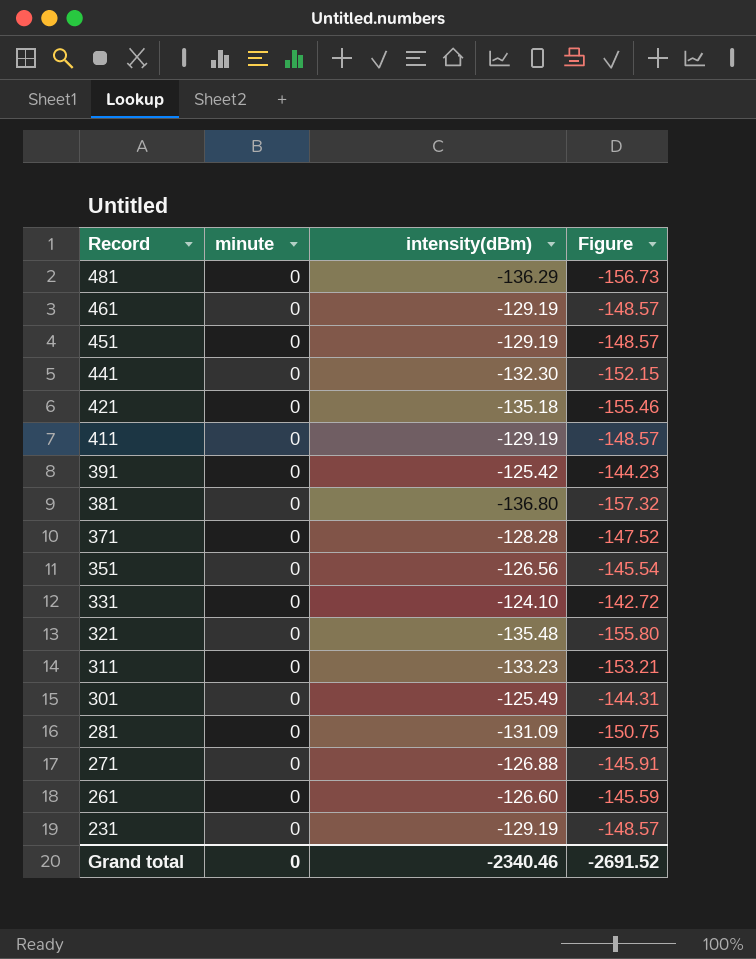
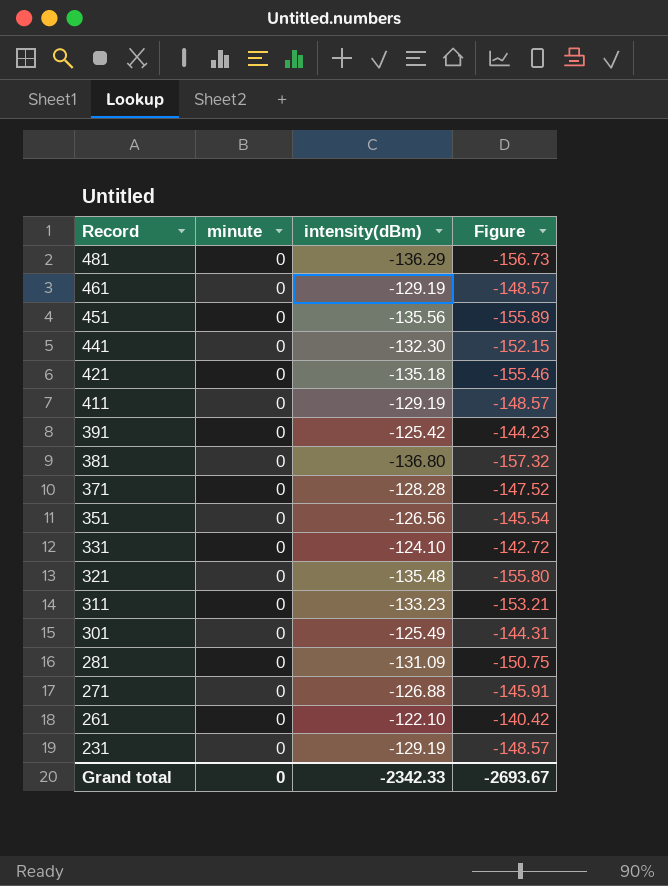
451 | intensity(dBm): -129.19 -> -135.56
451 | Figure: -148.57 -> -155.89
261 | intensity(dBm): -126.60 -> -122.10
261 | Figure: -145.59 -> -140.42
Grand total | intensity(dBm): -2340.46 -> -2342.33
Grand total | Figure: -2691.52 -> -2693.67

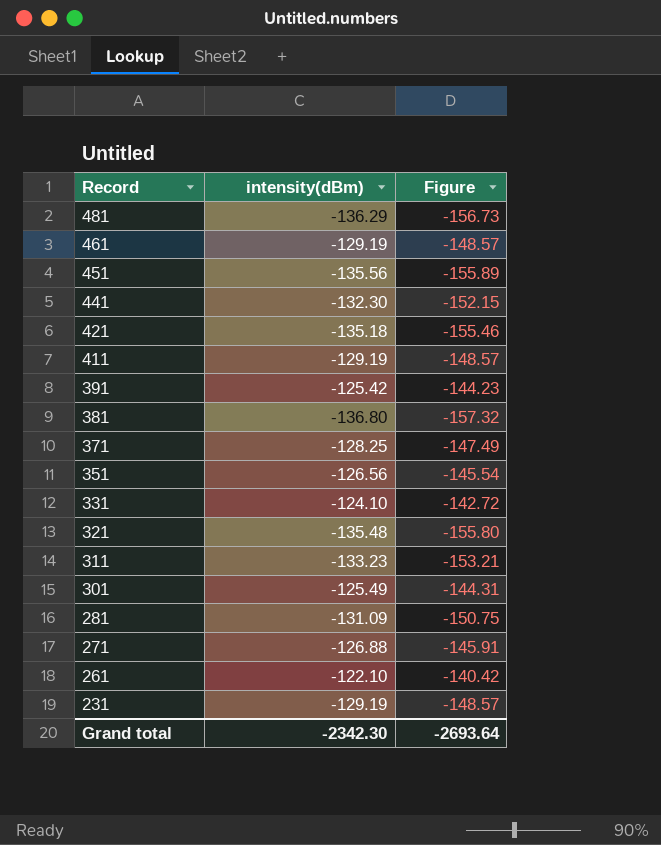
column minute | position: 2 -> none
371 | intensity(dBm): -128.28 -> -128.25
371 | Figure: -147.52 -> -147.49
Grand total | intensity(dBm): -2342.33 -> -2342.30
Grand total | Figure: -2693.67 -> -2693.64

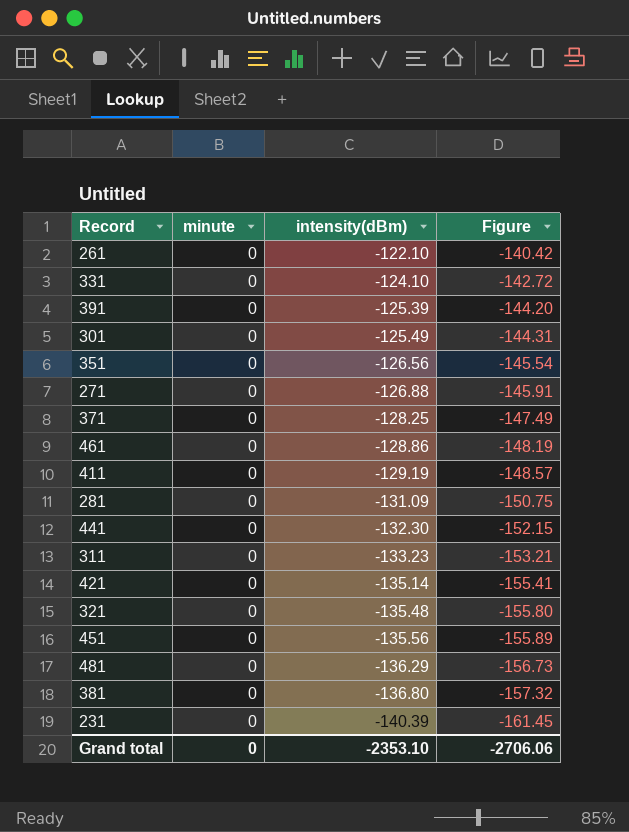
row order: Record descending -> intensity(dBm) descending
column minute | position: none -> 2
391 | intensity(dBm): -125.42 -> -125.39
391 | Figure: -144.23 -> -144.20
461 | intensity(dBm): -129.19 -> -128.86
461 | Figure: -148.57 -> -148.19
421 | intensity(dBm): -135.18 -> -135.14
421 | Figure: -155.46 -> -155.41
231 | intensity(dBm): -129.19 -> -140.39
231 | Figure: -148.57 -> -161.45
Grand total | intensity(dBm): -2342.30 -> -2353.10
Grand total | Figure: -2693.64 -> -2706.06

